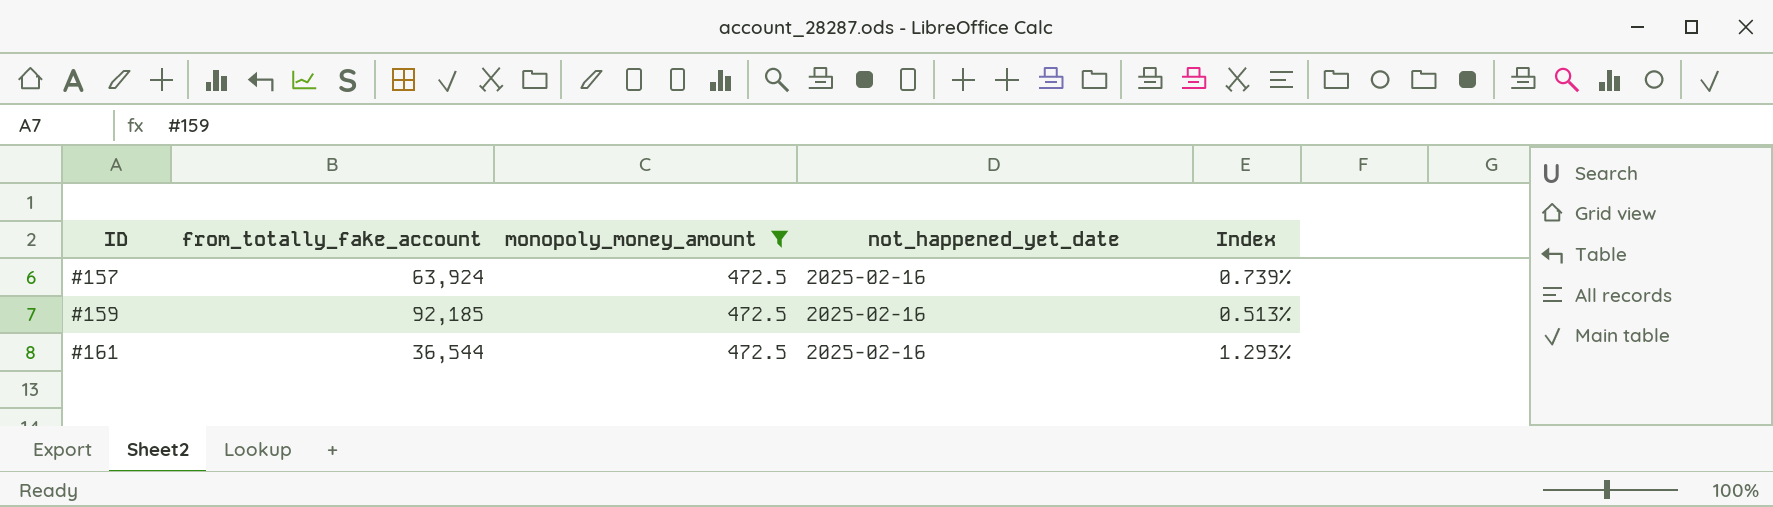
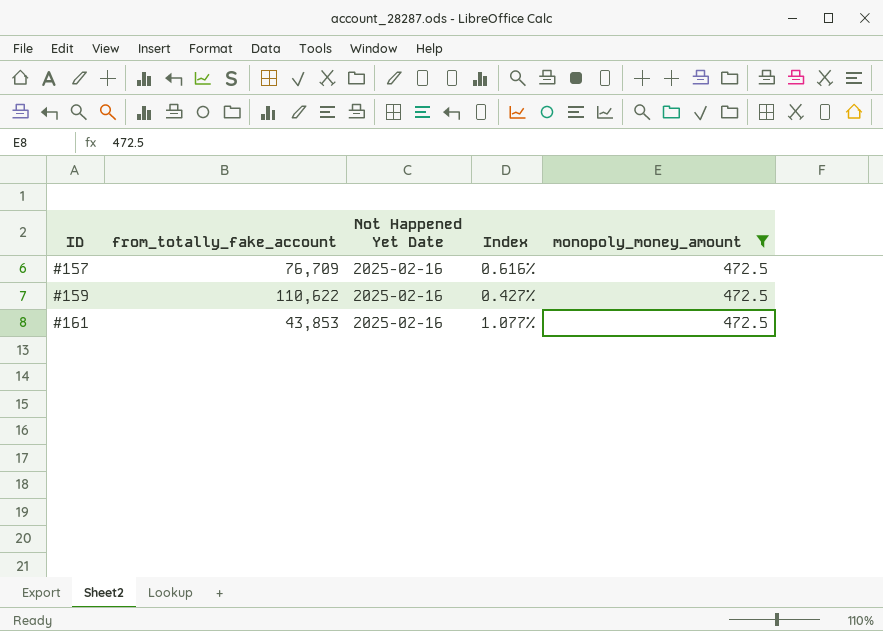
column name: not_happened_yet_date -> Not Happened Yet Date
column monopoly_money_amount | position: 3 -> 5
#157 | from_totally_fake_account: 63,924 -> 76,709
#157 | Index: 0.739% -> 0.616%
#159 | from_totally_fake_account: 92,185 -> 110,622
#159 | Index: 0.513% -> 0.427%
#161 | from_totally_fake_account: 36,544 -> 43,853
#161 | Index: 1.293% -> 1.077%

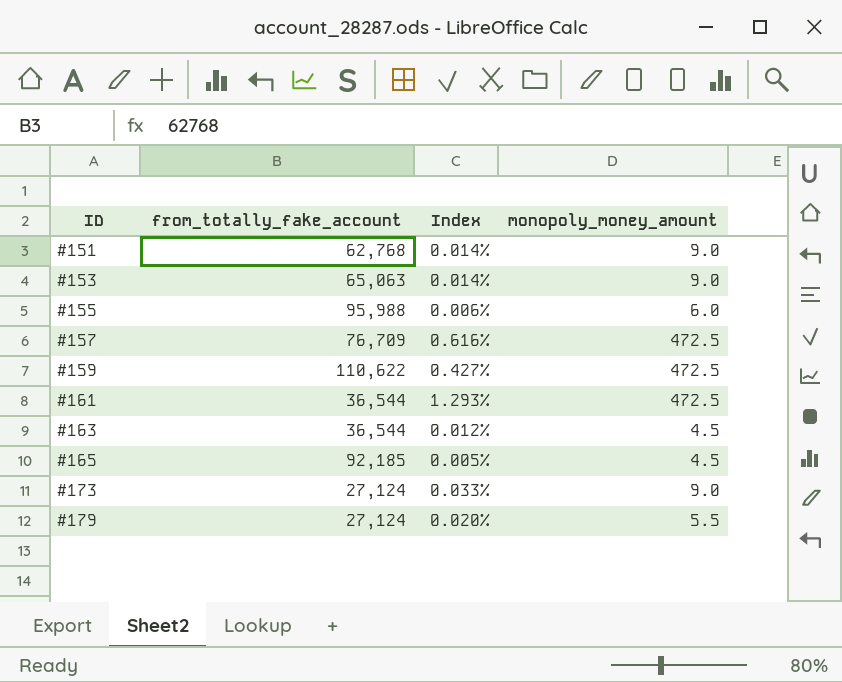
filter: monopoly_money_amount = 472.5 -> none
column Not Happened Yet Date | position: 3 -> none
#161 | from_totally_fake_account: 43,853 -> 36,544
#161 | Index: 1.077% -> 1.293%

